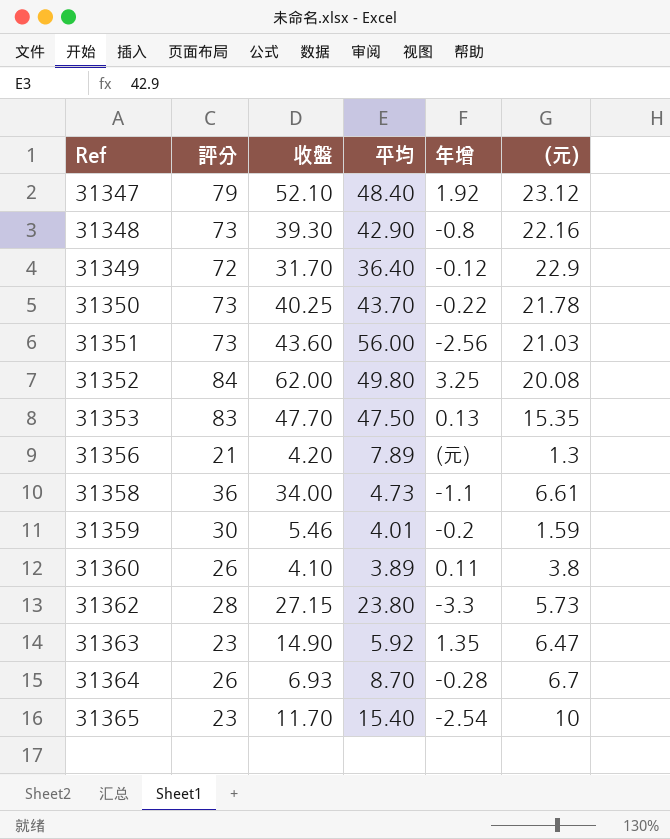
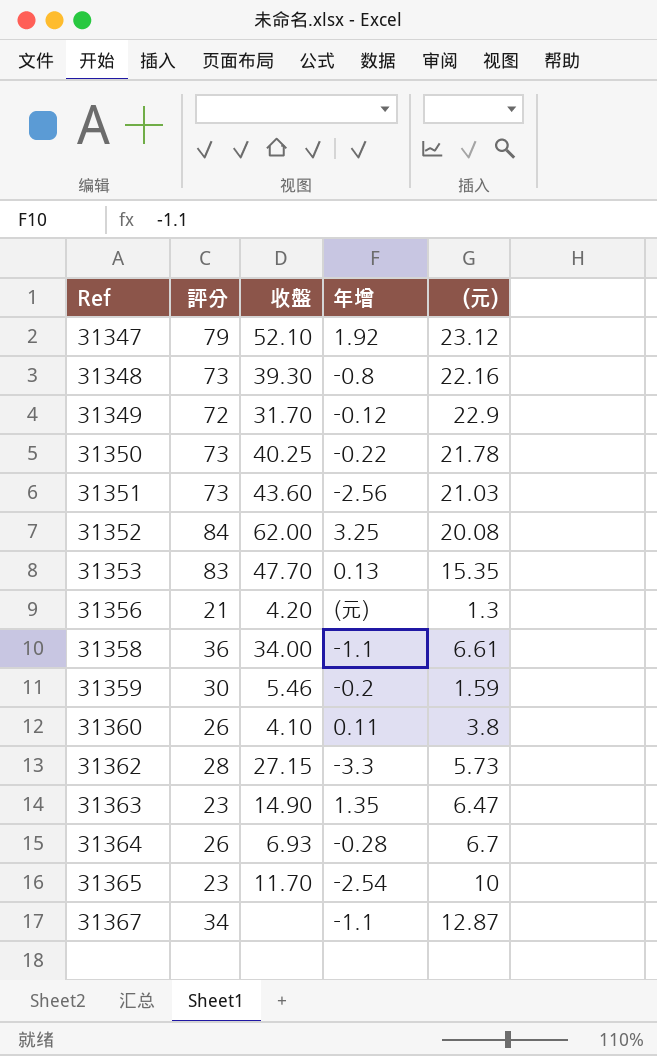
column 平均 | position: 4 -> none
row 31367: none -> 34 | none | -1.1 | 12.87

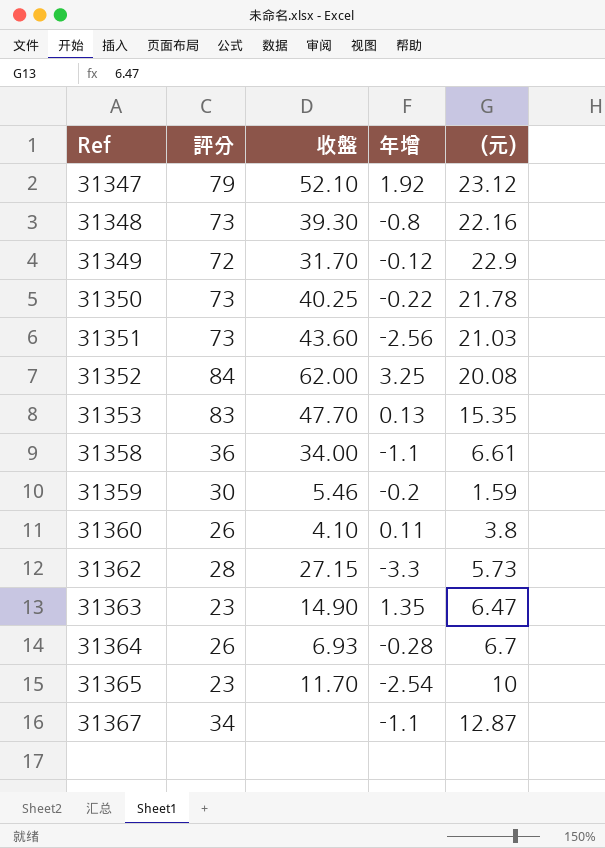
row 31356: 21 | 4.20 | (元) | 1.3 -> none

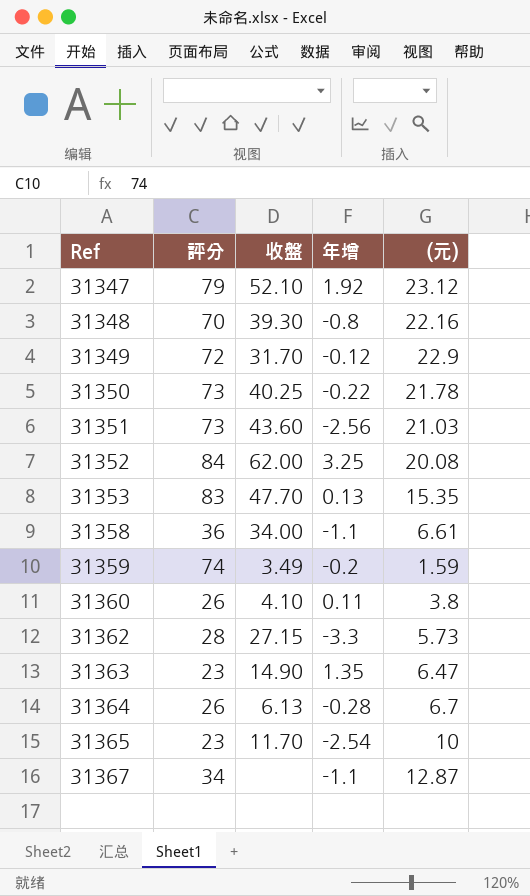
31348 | 評分: 73 -> 70
31359 | 評分: 30 -> 74
31359 | 收盤: 5.46 -> 3.49
31364 | 收盤: 6.93 -> 6.13

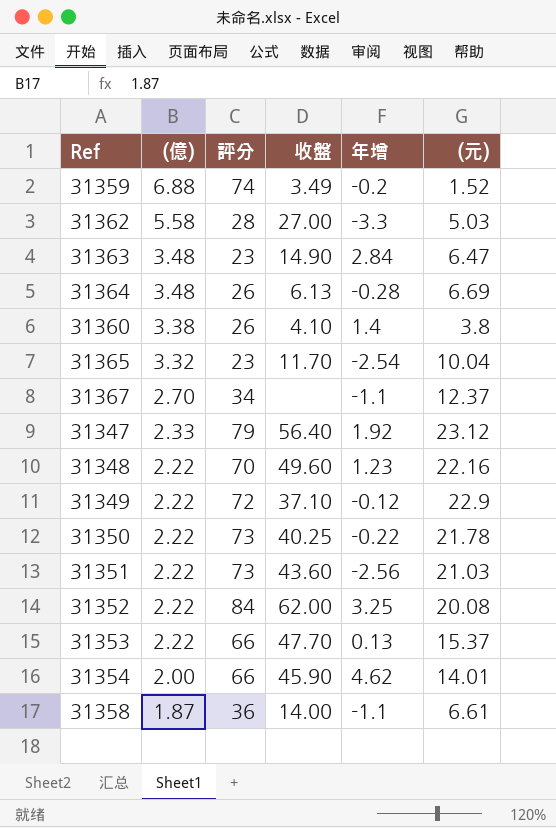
row order: Ref ascending -> (億) descending
column (億) | position: none -> 2
31359 | (元): 1.59 -> 1.52
31362 | 收盤: 27.15 -> 27.00
31362 | (元): 5.73 -> 5.03
31363 | 年增: 1.35 -> 2.84
31364 | (元): 6.7 -> 6.69
31360 | 年增: 0.11 -> 1.4
31365 | (元): 10 -> 10.04
31367 | (元): 12.87 -> 12.37
31347 | 收盤: 52.10 -> 56.40
31348 | 收盤: 39.30 -> 49.60
31348 | 年增: -0.8 -> 1.23
31349 | 收盤: 31.70 -> 37.10
31353 | 評分: 83 -> 66
31353 | (元): 15.35 -> 15.37
row 31354: none -> 2.00 | 66 | 45.90 | 4.62 | 14.01
31358 | 收盤: 34.00 -> 14.00

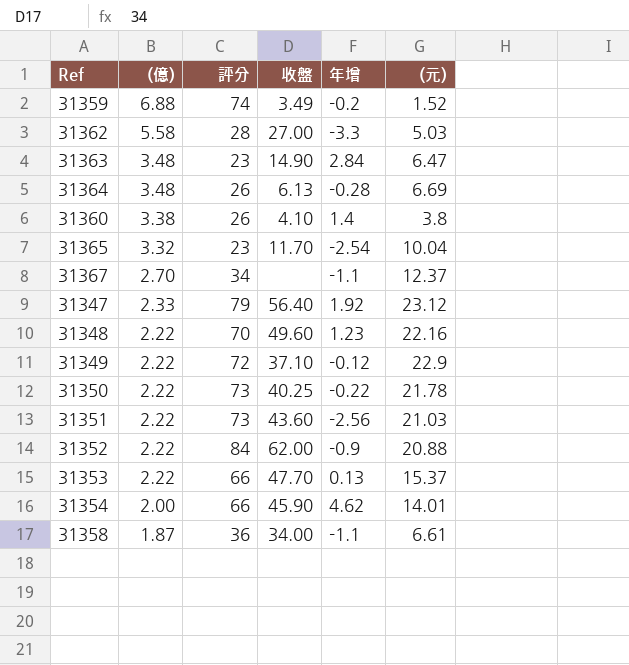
31352 | 年增: 3.25 -> -0.9
31352 | (元): 20.08 -> 20.88
31358 | 收盤: 14.00 -> 34.00

